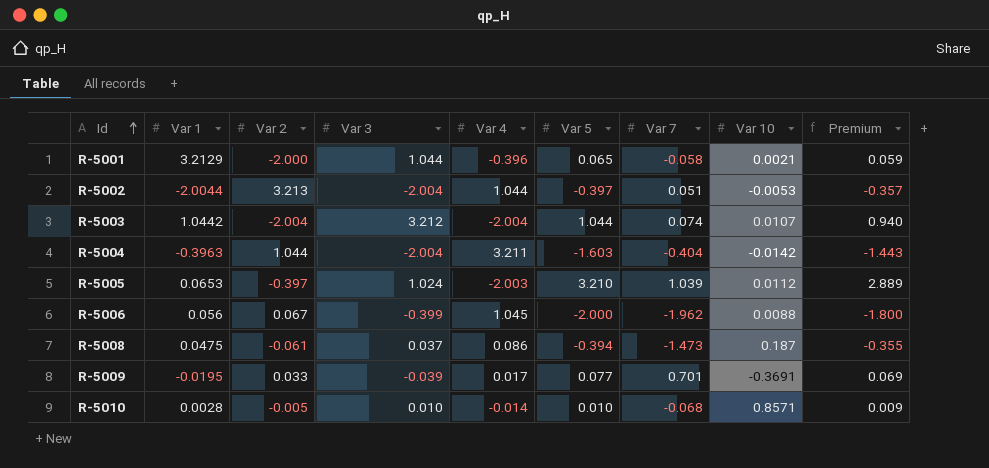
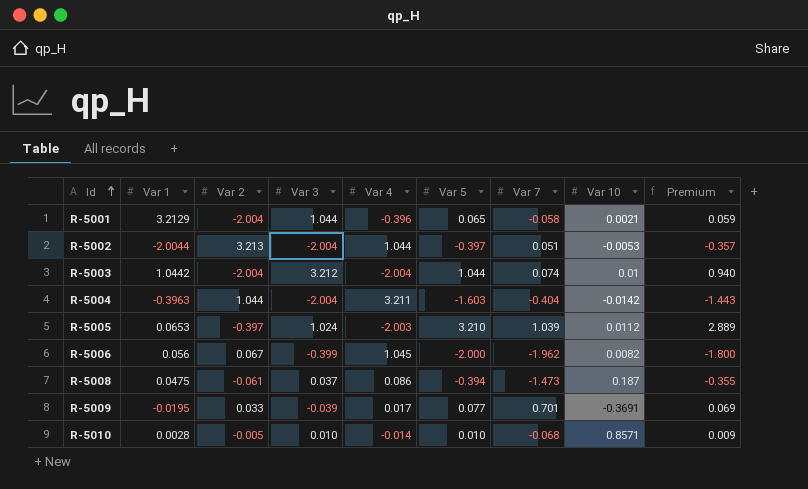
R-5001 | Var 2: -2.000 -> -2.004
R-5003 | Var 10: 0.0107 -> 0.01
R-5006 | Var 10: 0.0088 -> 0.0082

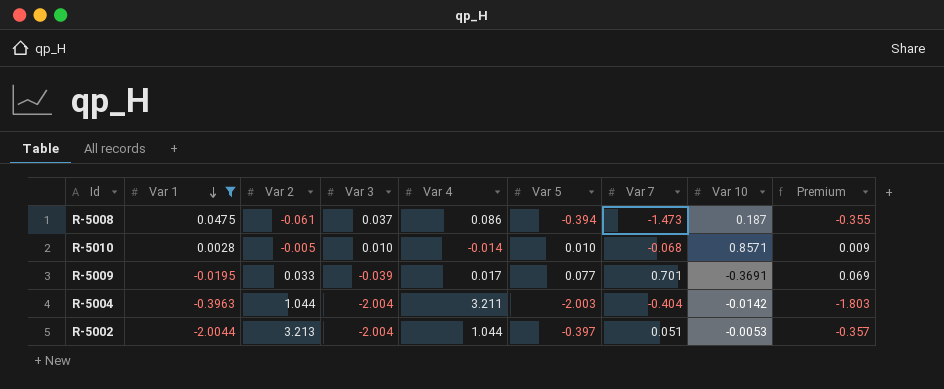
filter: none -> Var 1 <= 0.0475
row order: Id ascending -> Var 1 descending
R-5004 | Var 5: -1.603 -> -2.003
R-5004 | Premium: -1.443 -> -1.803

